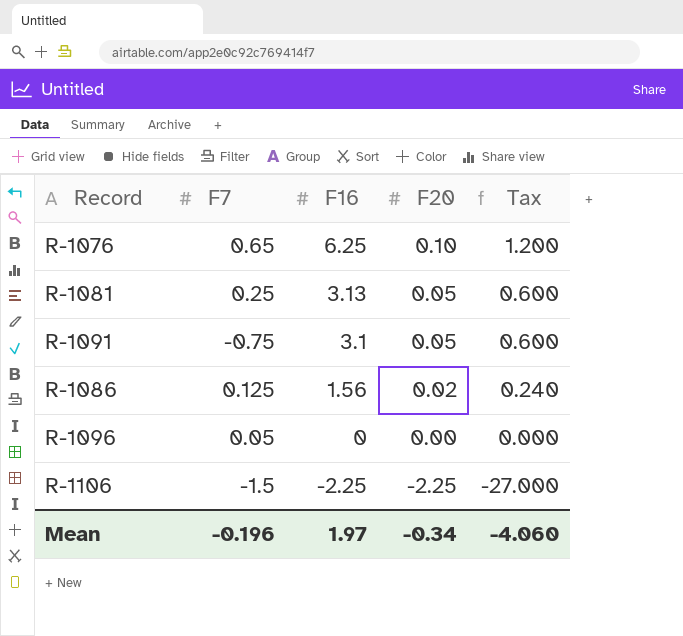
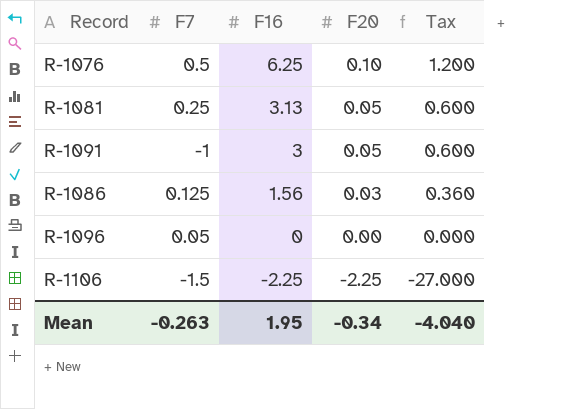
R-1076 | F7: 0.65 -> 0.5
R-1091 | F7: -0.75 -> -1
R-1091 | F16: 3.1 -> 3
R-1086 | F20: 0.02 -> 0.03
R-1086 | Tax: 0.240 -> 0.360
Mean | F7: -0.196 -> -0.263
Mean | F16: 1.97 -> 1.95
Mean | Tax: -4.060 -> -4.040

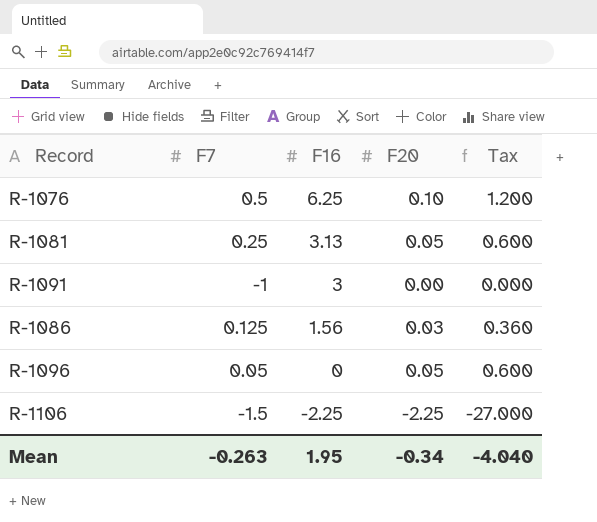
R-1091 | F20: 0.05 -> 0.00
R-1091 | Tax: 0.600 -> 0.000
R-1096 | F20: 0.00 -> 0.05
R-1096 | Tax: 0.000 -> 0.600

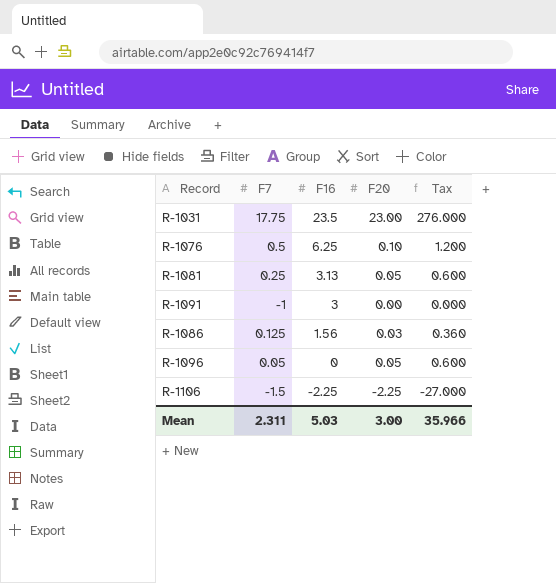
row R-1031: none -> 17.75 | 23.5 | 23.00 | 276.000
Mean | F7: -0.263 -> 2.311
Mean | F16: 1.95 -> 5.03
Mean | F20: -0.34 -> 3.00
Mean | Tax: -4.040 -> 35.966

